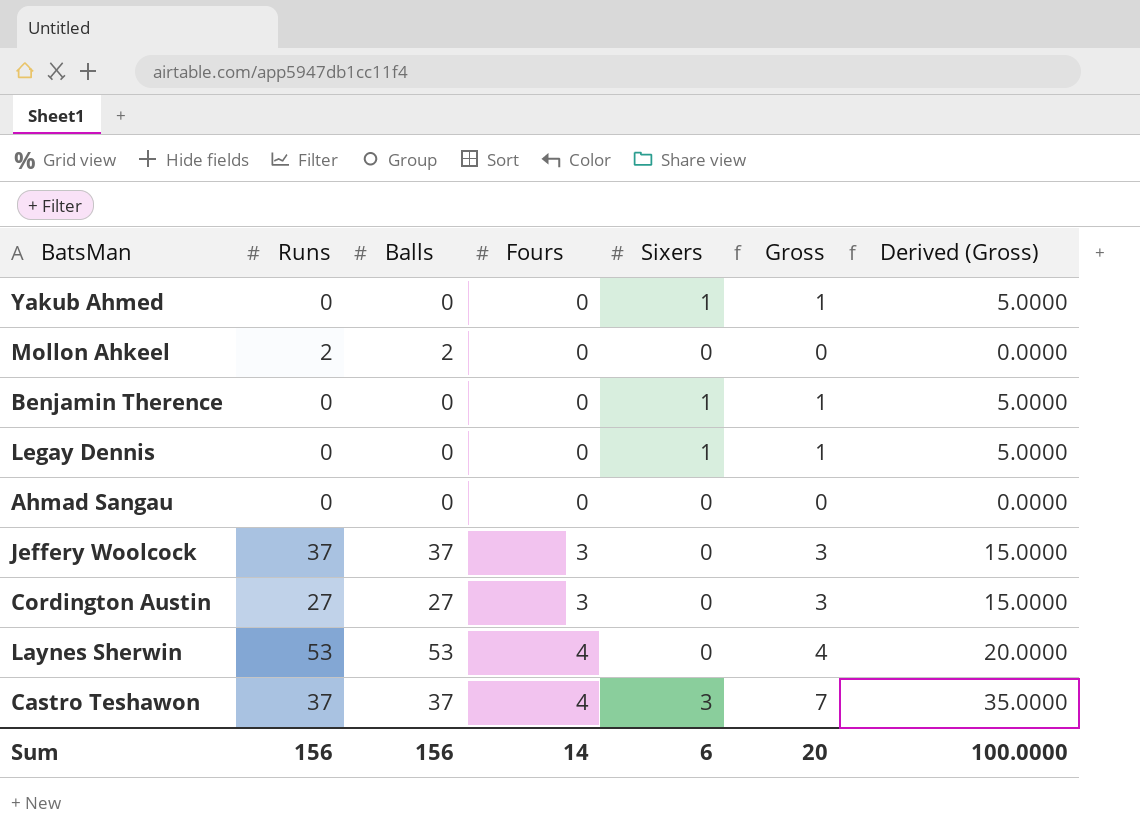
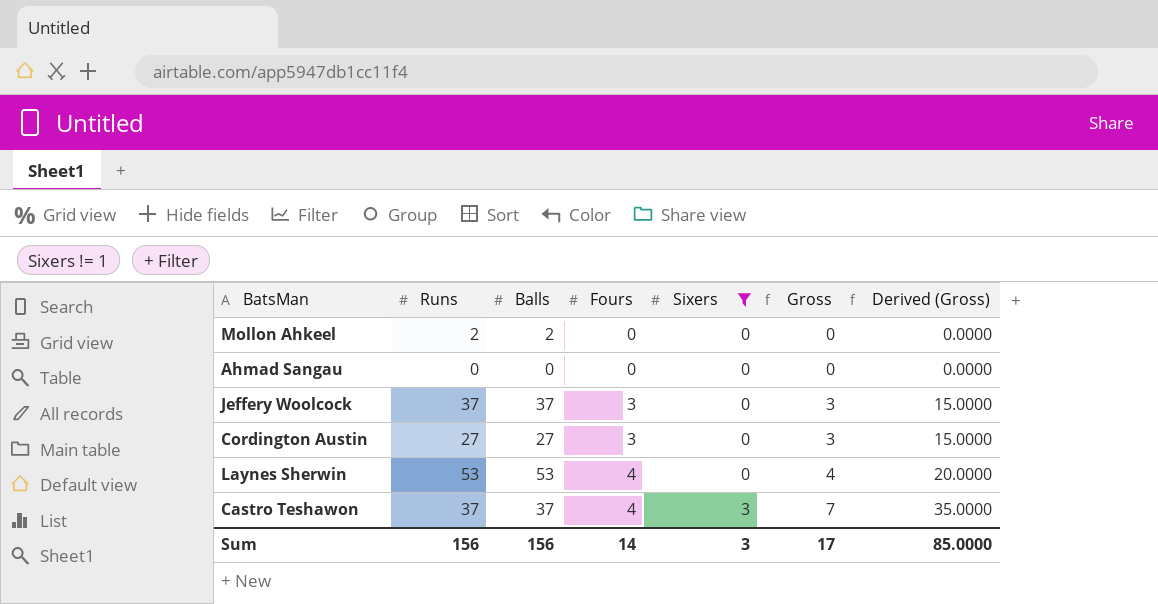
filter: none -> Sixers != 1
Sum | Sixers: 6 -> 3
Sum | Gross: 20 -> 17
Sum | Derived (Gross): 100.0000 -> 85.0000

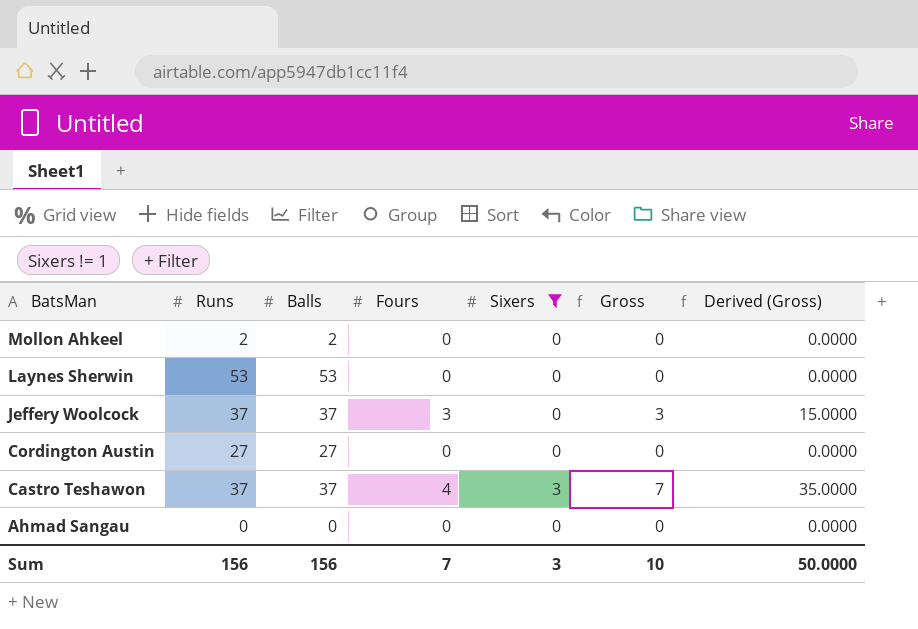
row order: Fours ascending -> BatsMan descending
Laynes Sherwin | Fours: 4 -> 0
Laynes Sherwin | Gross: 4 -> 0
Laynes Sherwin | Derived (Gross): 20.0000 -> 0.0000
Cordington Austin | Fours: 3 -> 0
Cordington Austin | Gross: 3 -> 0
Cordington Austin | Derived (Gross): 15.0000 -> 0.0000
Sum | Fours: 14 -> 7
Sum | Gross: 17 -> 10
Sum | Derived (Gross): 85.0000 -> 50.0000

